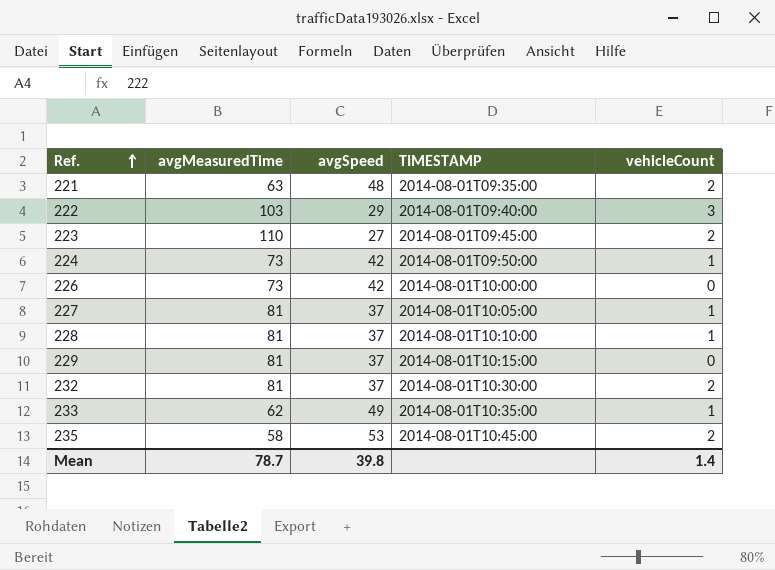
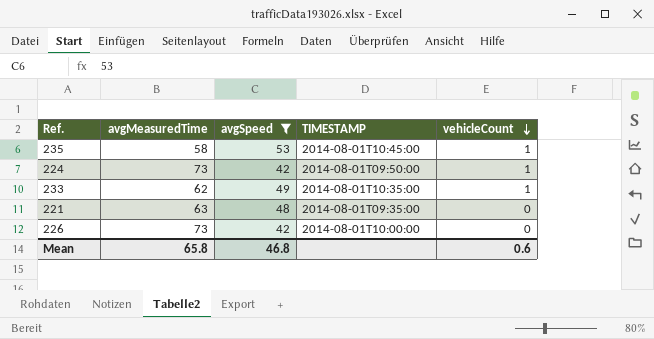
filter: none -> avgSpeed >= 42
row order: Ref. ascending -> vehicleCount descending
235 | vehicleCount: 2 -> 1
221 | vehicleCount: 2 -> 0
Mean | avgMeasuredTime: 78.7 -> 65.8
Mean | avgSpeed: 39.8 -> 46.8
Mean | vehicleCount: 1.4 -> 0.6

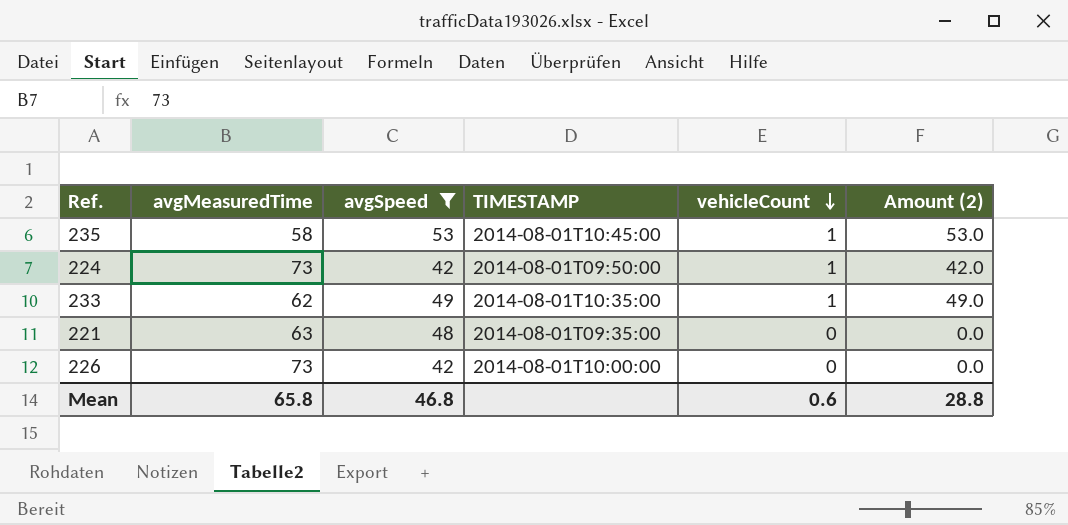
column Amount (2) | formula: none -> [avgSpeed] * [vehicleCount]

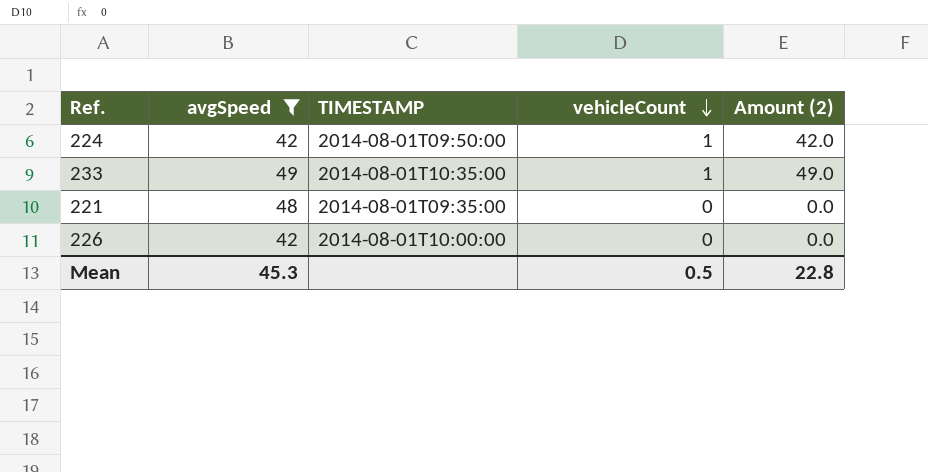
column avgMeasuredTime | position: 2 -> none
row 235: 58 | 53 | 2014-08-01T10:45:00 | 1 | 53.0 -> none
Mean | avgSpeed: 46.8 -> 45.3
Mean | vehicleCount: 0.6 -> 0.5
Mean | Amount (2): 28.8 -> 22.8

